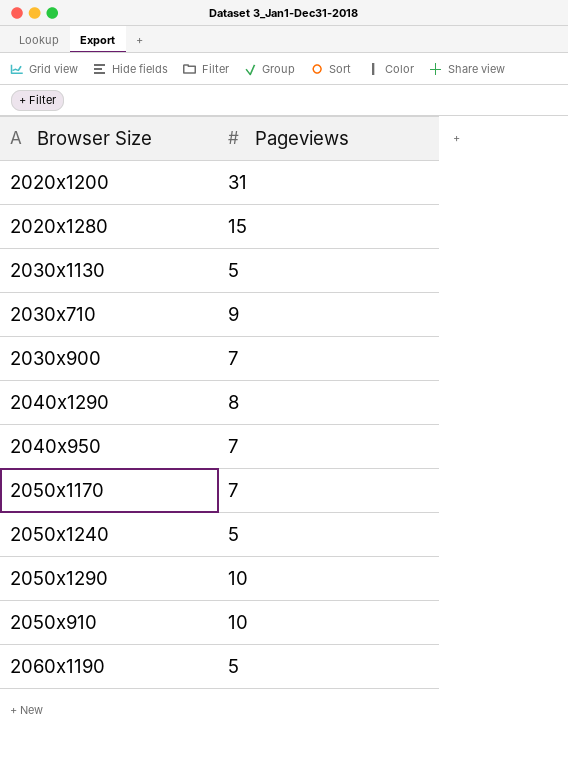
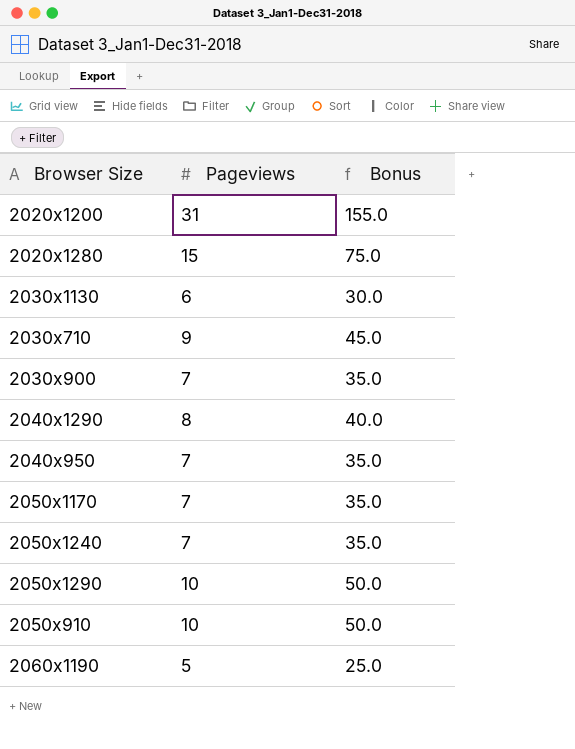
column Bonus | formula: none -> [Pageviews] * 5
2030x1130 | Pageviews: 5 -> 6
2050x1240 | Pageviews: 5 -> 7

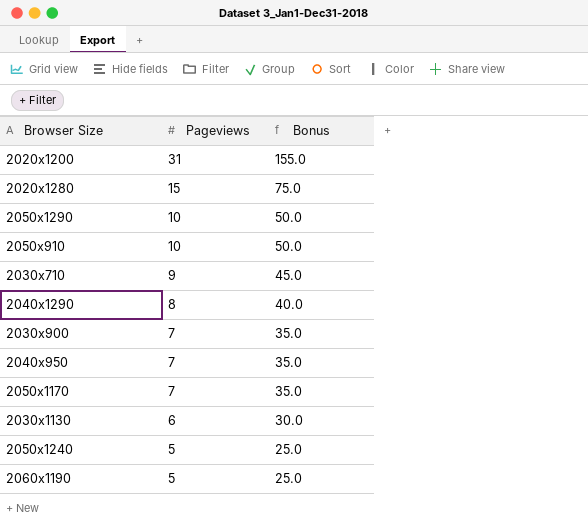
row order: none -> Pageviews descending
2050x1240 | Pageviews: 7 -> 5
2050x1240 | Bonus: 35.0 -> 25.0

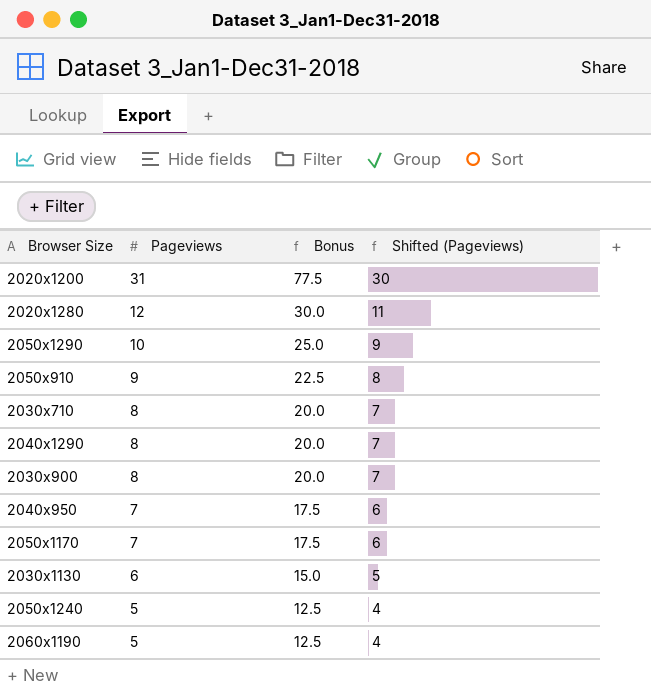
column Bonus | formula: [Pageviews] * 5 -> [Pageviews] * 2.5
column Shifted (Pageviews) | formula: none -> [Pageviews] - 1
2020x1280 | Pageviews: 15 -> 12
2050x910 | Pageviews: 10 -> 9
2030x710 | Pageviews: 9 -> 8
2030x900 | Pageviews: 7 -> 8

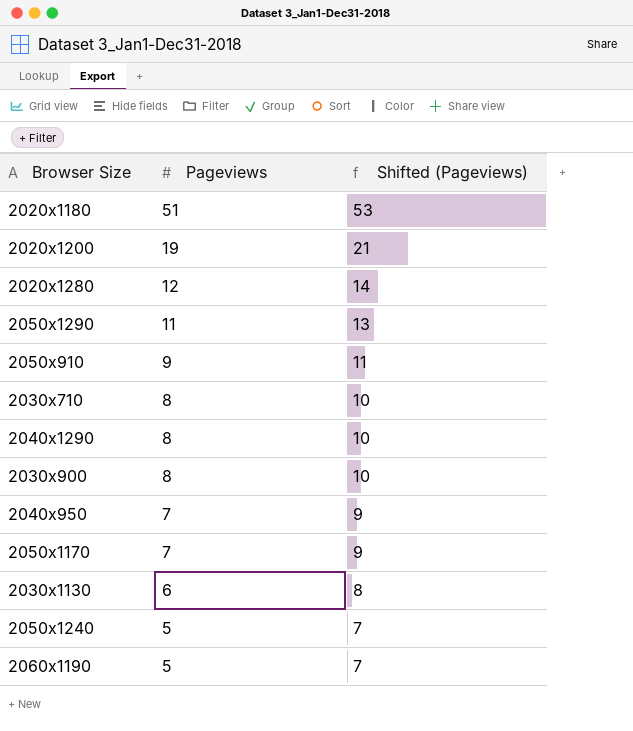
column Bonus | formula: [Pageviews] * 2.5 -> none
column Shifted (Pageviews) | formula: [Pageviews] - 1 -> [Pageviews] + 2
row 2020x1180: none -> 51 | 53
2020x1200 | Pageviews: 31 -> 19
2050x1290 | Pageviews: 10 -> 11

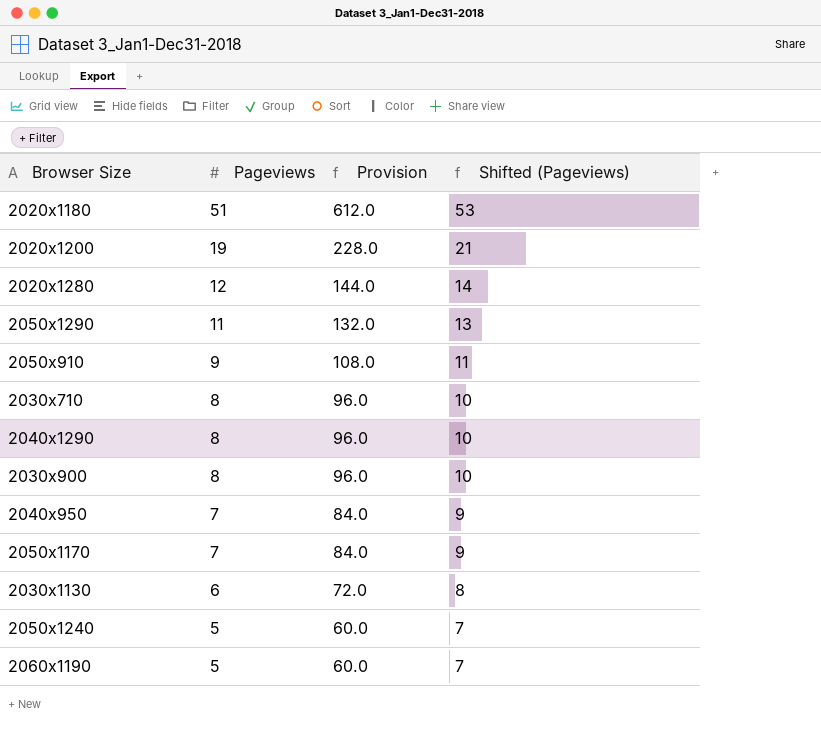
column Provision | formula: none -> [Pageviews] * 12

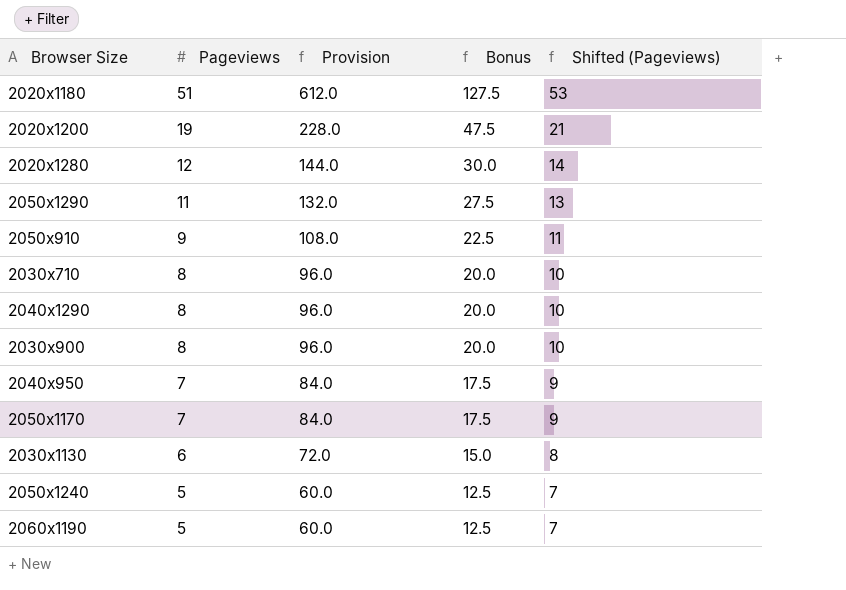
column Bonus | formula: none -> [Pageviews] * 2.5

